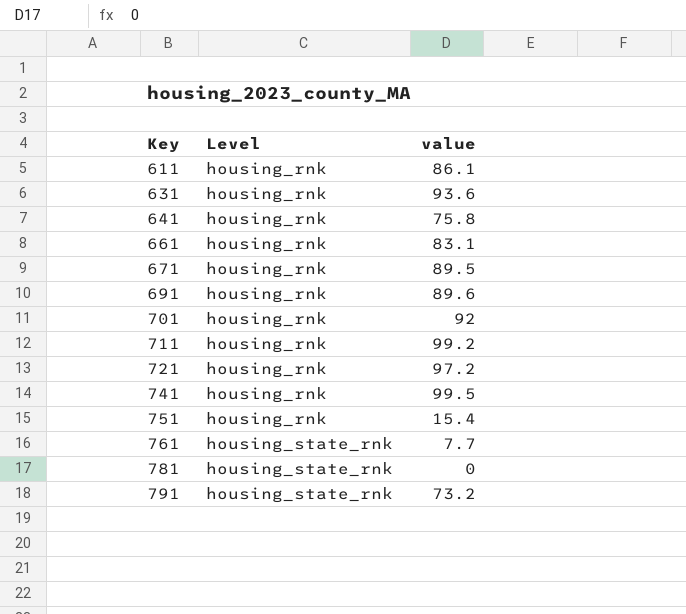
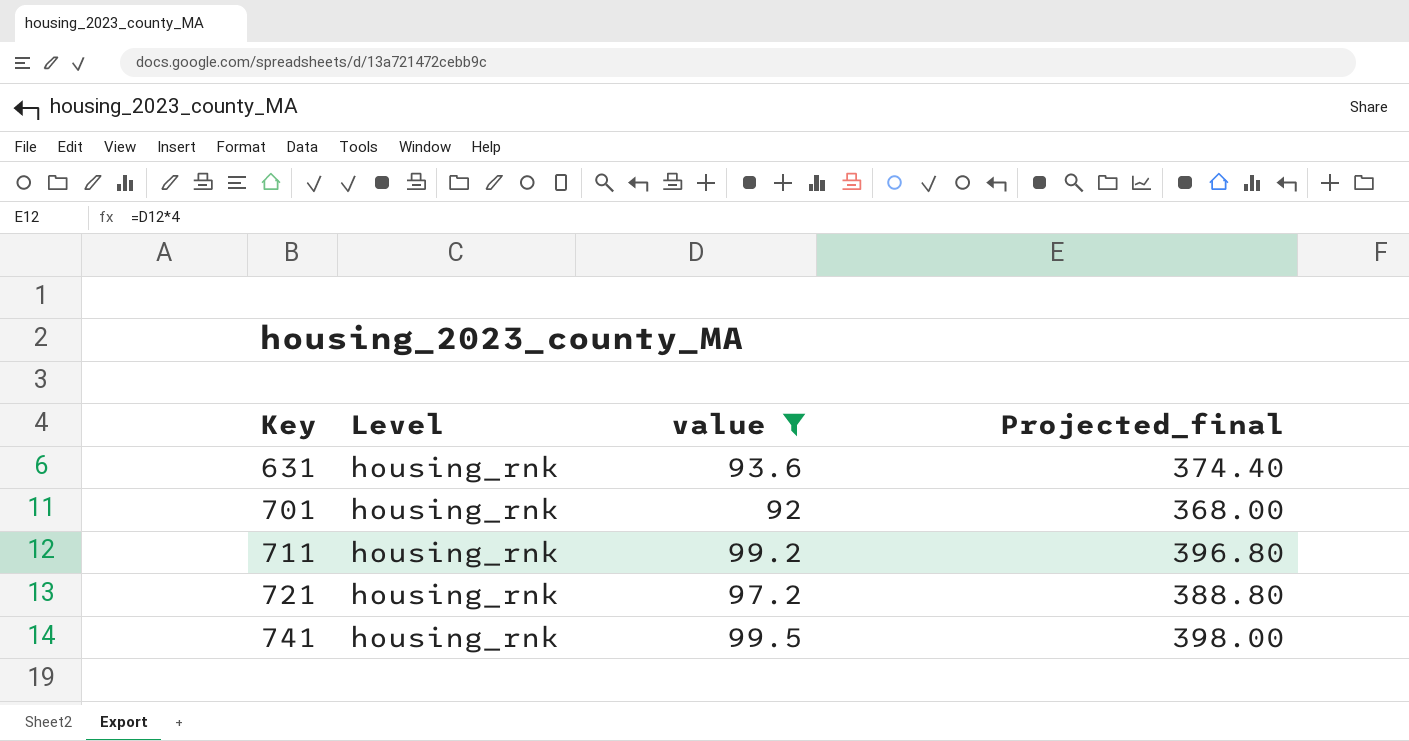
filter: none -> value >= 92
column Projected_final | formula: none -> [value] * 4

